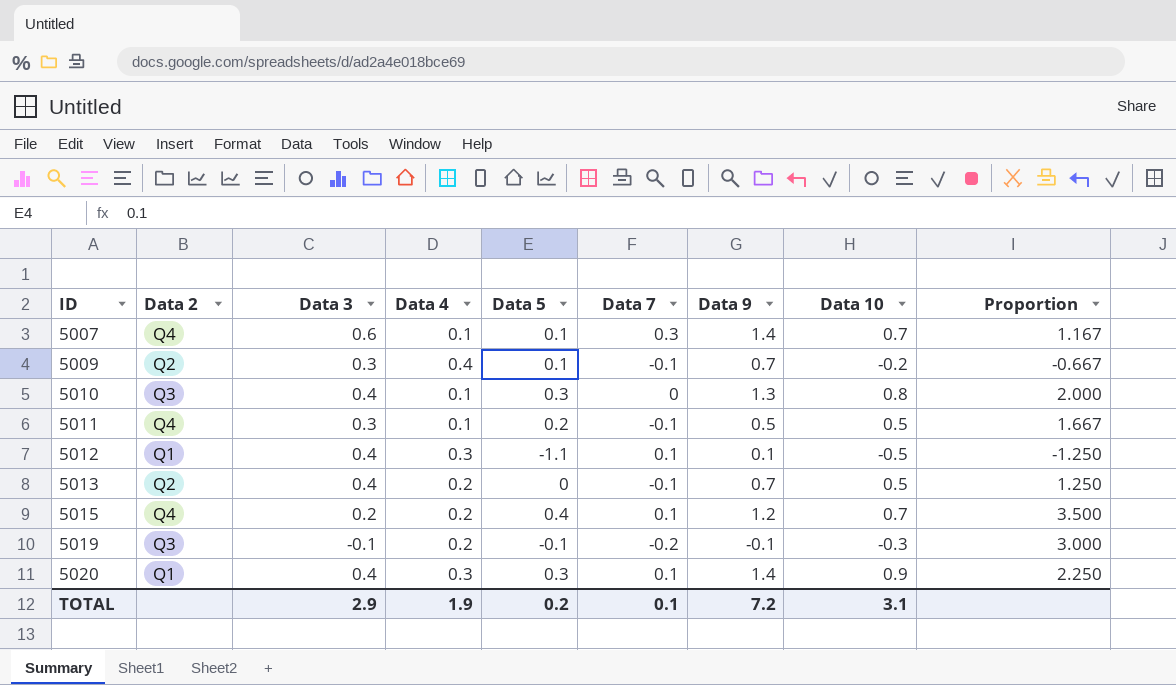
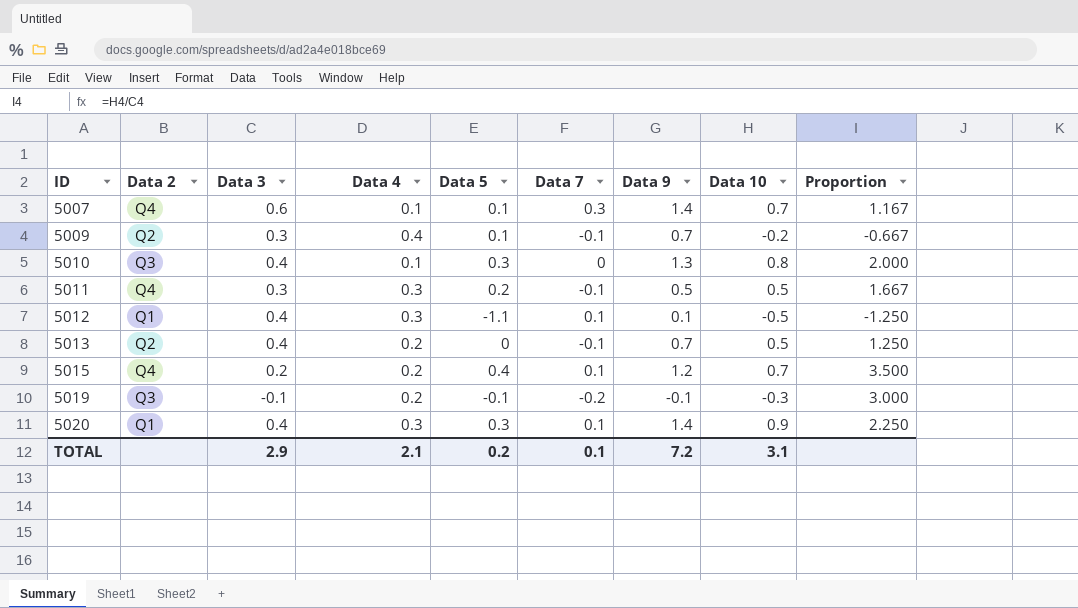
5011 | Data 4: 0.1 -> 0.3
TOTAL | Data 4: 1.9 -> 2.1

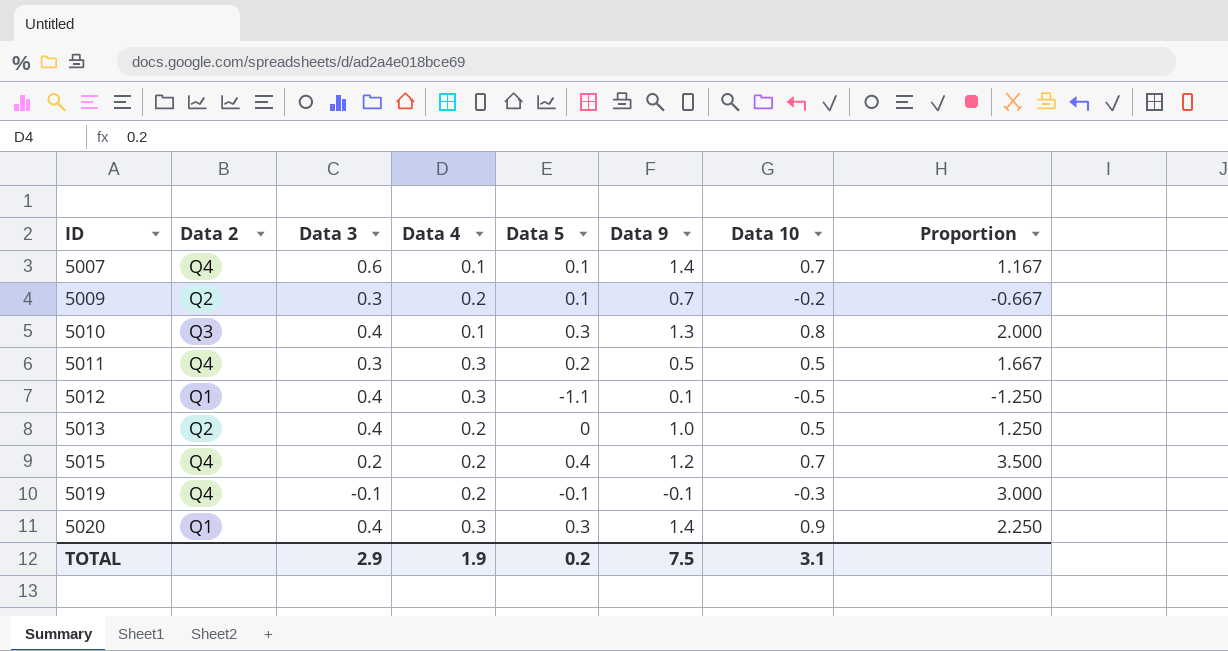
column Data 7 | position: 6 -> none
5009 | Data 4: 0.4 -> 0.2
5013 | Data 9: 0.7 -> 1.0
5019 | Data 2: Q3 -> Q4
TOTAL | Data 4: 2.1 -> 1.9
TOTAL | Data 9: 7.2 -> 7.5

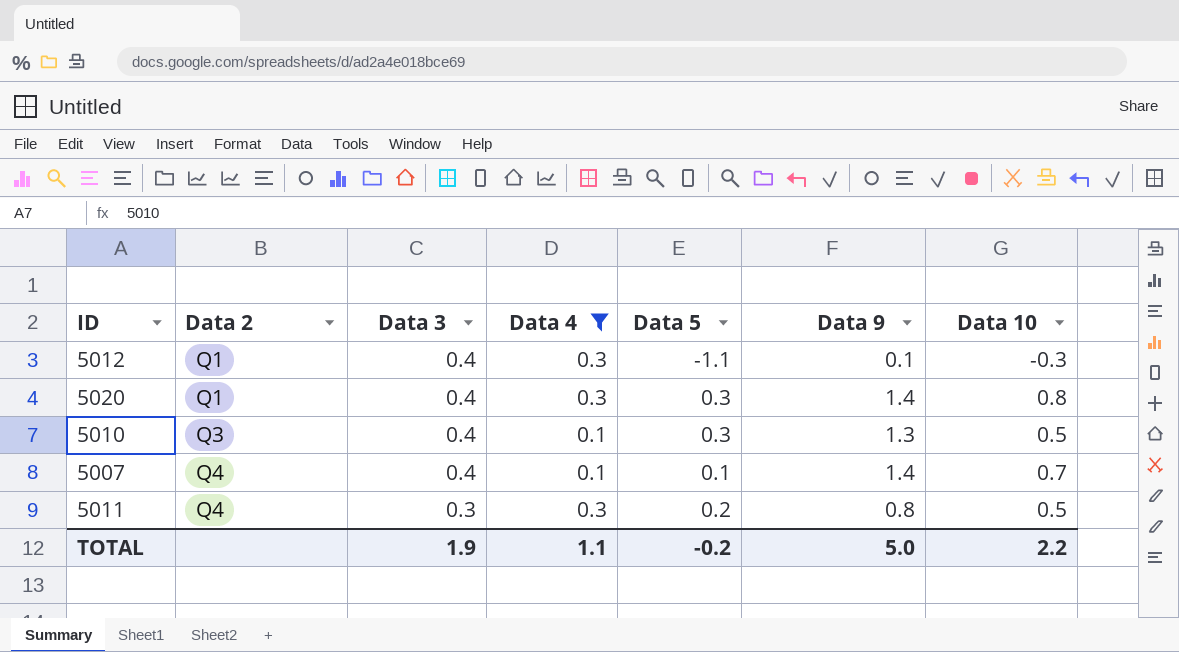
filter: none -> Data 4 != 0.2
row order: ID ascending -> Data 2 ascending
column Proportion | formula: [Data 10] / [Data 3] -> none
5012 | Data 10: -0.5 -> -0.3
5020 | Data 10: 0.9 -> 0.8
5010 | Data 10: 0.8 -> 0.5
5007 | Data 3: 0.6 -> 0.4
5011 | Data 9: 0.5 -> 0.8
TOTAL | Data 3: 2.9 -> 1.9
TOTAL | Data 4: 1.9 -> 1.1
TOTAL | Data 5: 0.2 -> -0.2
TOTAL | Data 9: 7.5 -> 5.0
TOTAL | Data 10: 3.1 -> 2.2

